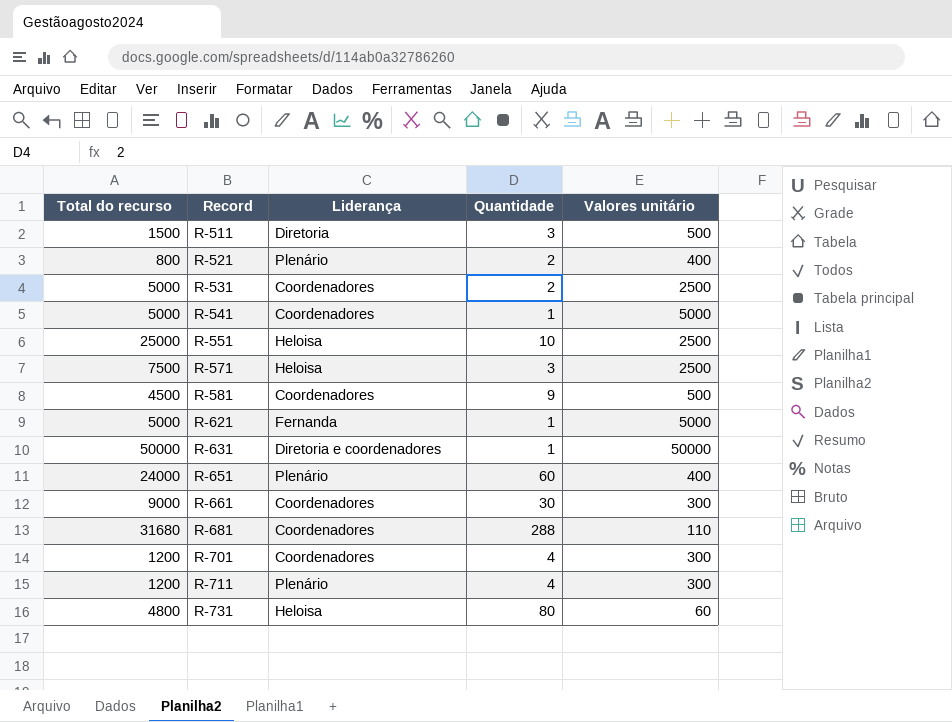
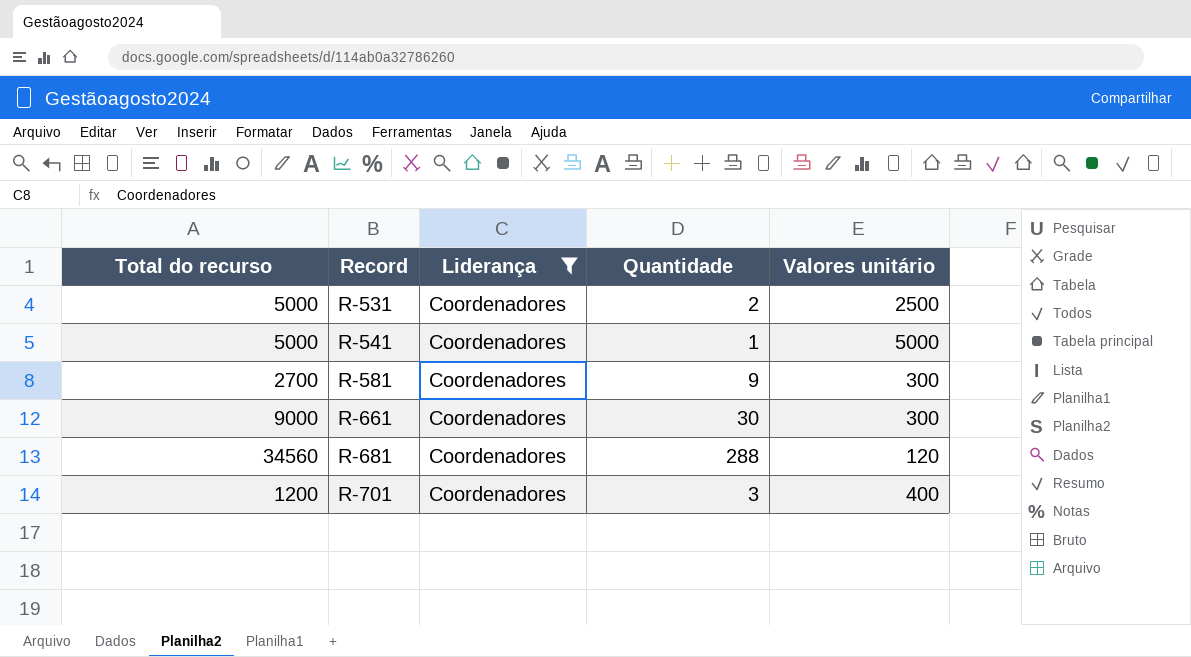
filter: none -> Liderança = Coordenadores
R-581 | Total do recurso: 4500 -> 2700
R-581 | Valores unitário: 500 -> 300
R-681 | Total do recurso: 31680 -> 34560
R-681 | Valores unitário: 110 -> 120
R-701 | Quantidade: 4 -> 3
R-701 | Valores unitário: 300 -> 400

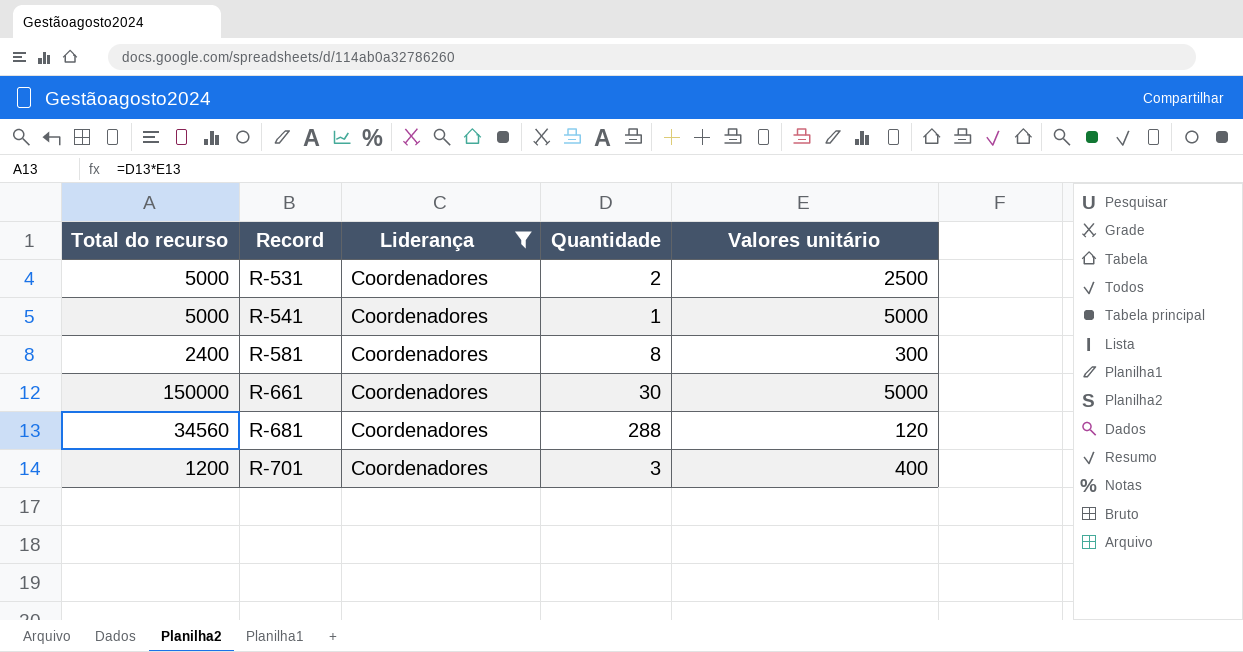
R-581 | Total do recurso: 2700 -> 2400
R-581 | Quantidade: 9 -> 8
R-661 | Total do recurso: 9000 -> 150000
R-661 | Valores unitário: 300 -> 5000

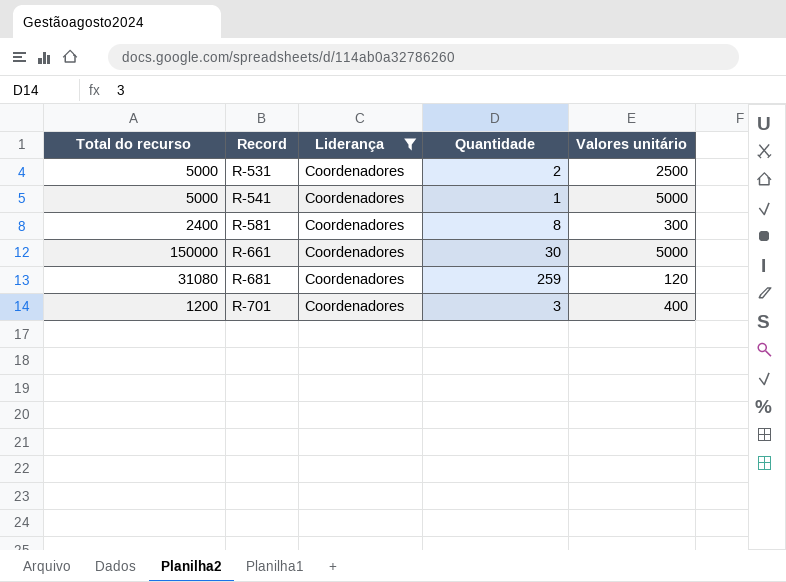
R-681 | Total do recurso: 34560 -> 31080
R-681 | Quantidade: 288 -> 259

